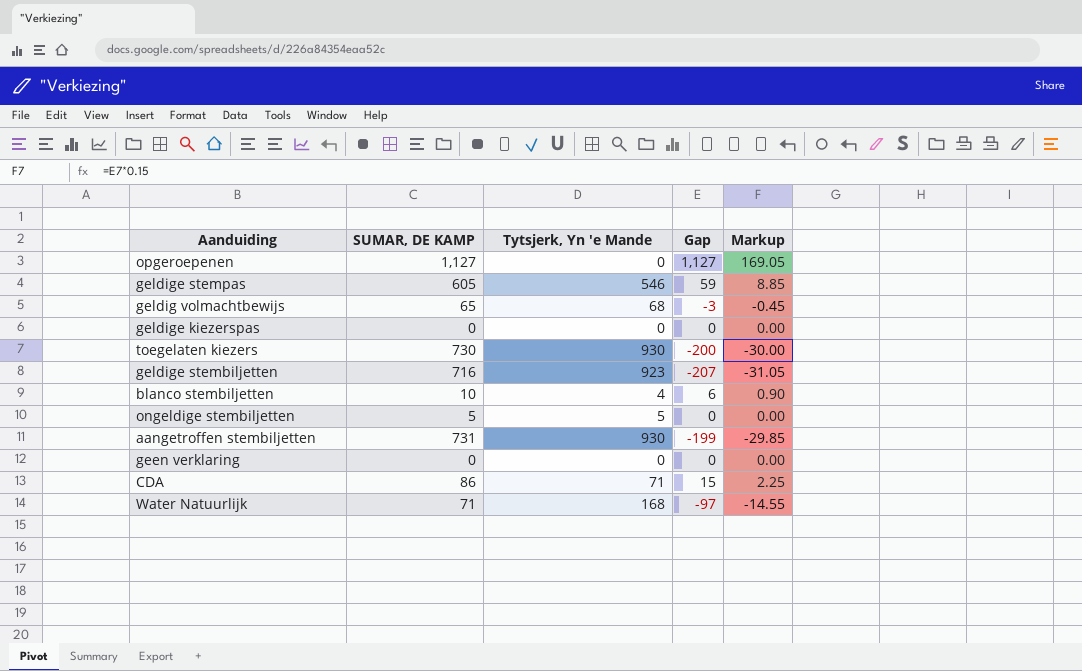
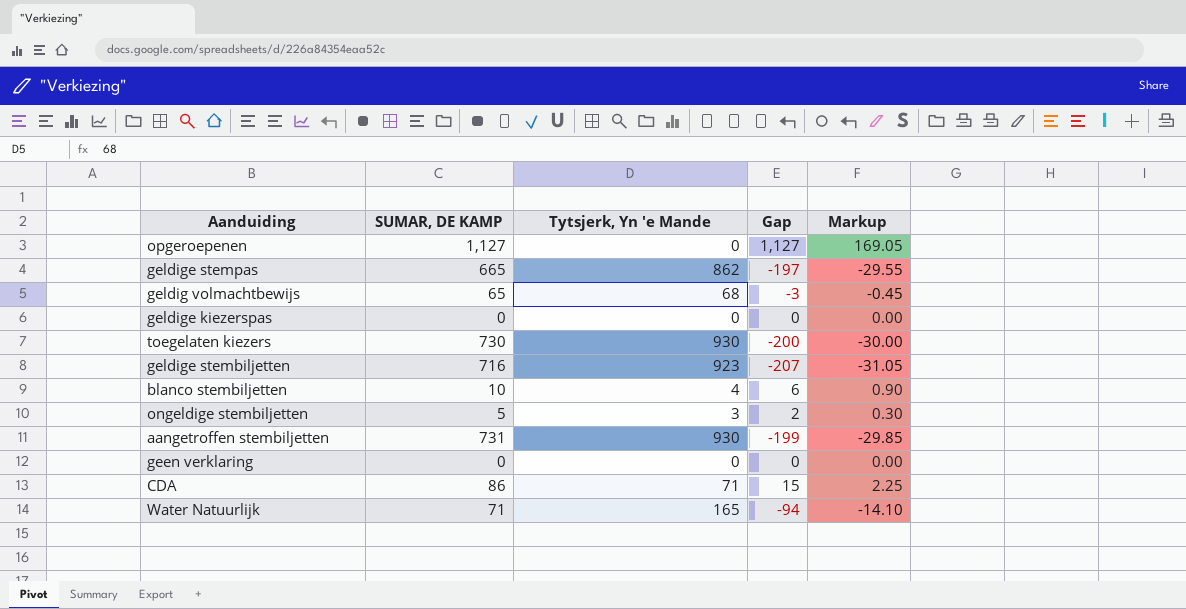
geldige stempas | SUMAR, DE KAMP: 605 -> 665
geldige stempas | Tytsjerk, Yn 'e Mande: 546 -> 862
geldige stempas | Gap: 59 -> -197
geldige stempas | Markup: 8.85 -> -29.55
ongeldige stembiljetten | Tytsjerk, Yn 'e Mande: 5 -> 3
ongeldige stembiljetten | Gap: 0 -> 2
ongeldige stembiljetten | Markup: 0.00 -> 0.30
Water Natuurlijk | Tytsjerk, Yn 'e Mande: 168 -> 165
Water Natuurlijk | Gap: -97 -> -94
Water Natuurlijk | Markup: -14.55 -> -14.10

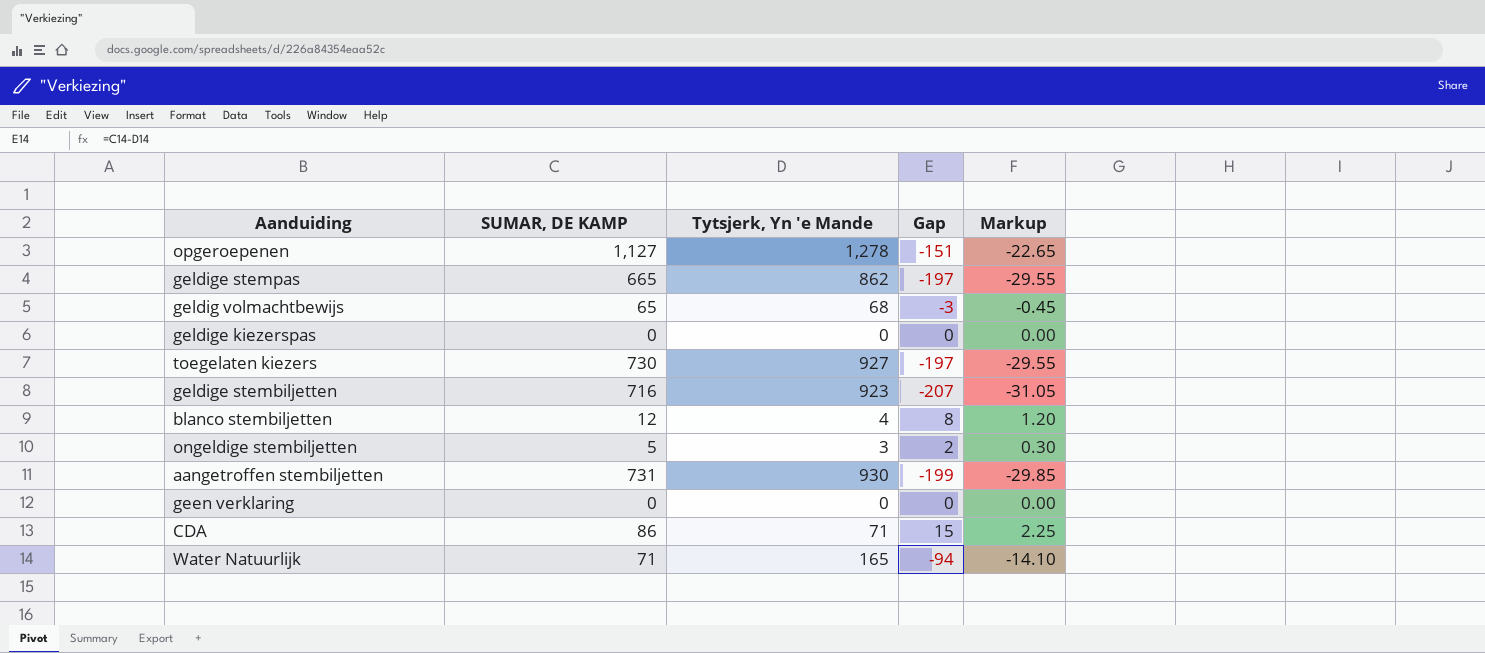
opgeroepenen | Tytsjerk, Yn 'e Mande: 0 -> 1,278
opgeroepenen | Gap: 1,127 -> -151
opgeroepenen | Markup: 169.05 -> -22.65
toegelaten kiezers | Tytsjerk, Yn 'e Mande: 930 -> 927
toegelaten kiezers | Gap: -200 -> -197
toegelaten kiezers | Markup: -30.00 -> -29.55
blanco stembiljetten | SUMAR, DE KAMP: 10 -> 12
blanco stembiljetten | Gap: 6 -> 8
blanco stembiljetten | Markup: 0.90 -> 1.20

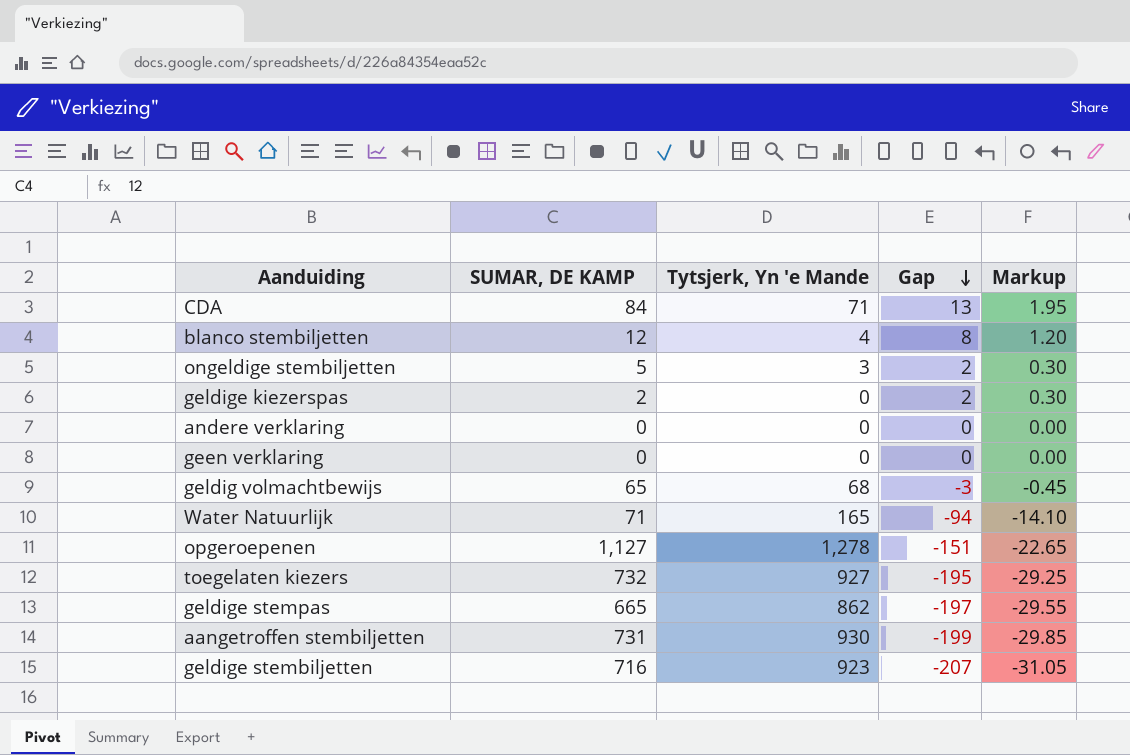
row order: none -> Gap descending
CDA | SUMAR, DE KAMP: 86 -> 84
CDA | Gap: 15 -> 13
CDA | Markup: 2.25 -> 1.95
geldige kiezerspas | SUMAR, DE KAMP: 0 -> 2
geldige kiezerspas | Gap: 0 -> 2
geldige kiezerspas | Markup: 0.00 -> 0.30
row andere verklaring: none -> 0 | 0 | 0 | 0.00
toegelaten kiezers | SUMAR, DE KAMP: 730 -> 732
toegelaten kiezers | Gap: -197 -> -195
toegelaten kiezers | Markup: -29.55 -> -29.25

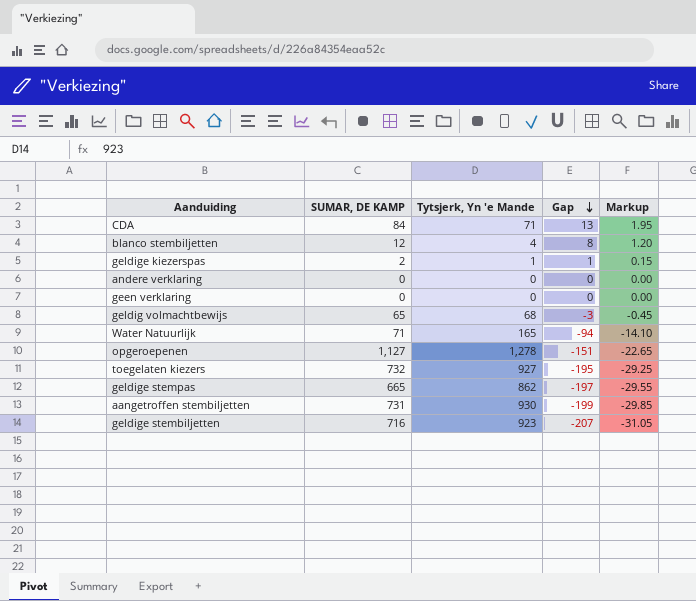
row ongeldige stembiljetten: 5 | 3 | 2 | 0.30 -> none
geldige kiezerspas | Tytsjerk, Yn 'e Mande: 0 -> 1
geldige kiezerspas | Gap: 2 -> 1
geldige kiezerspas | Markup: 0.30 -> 0.15

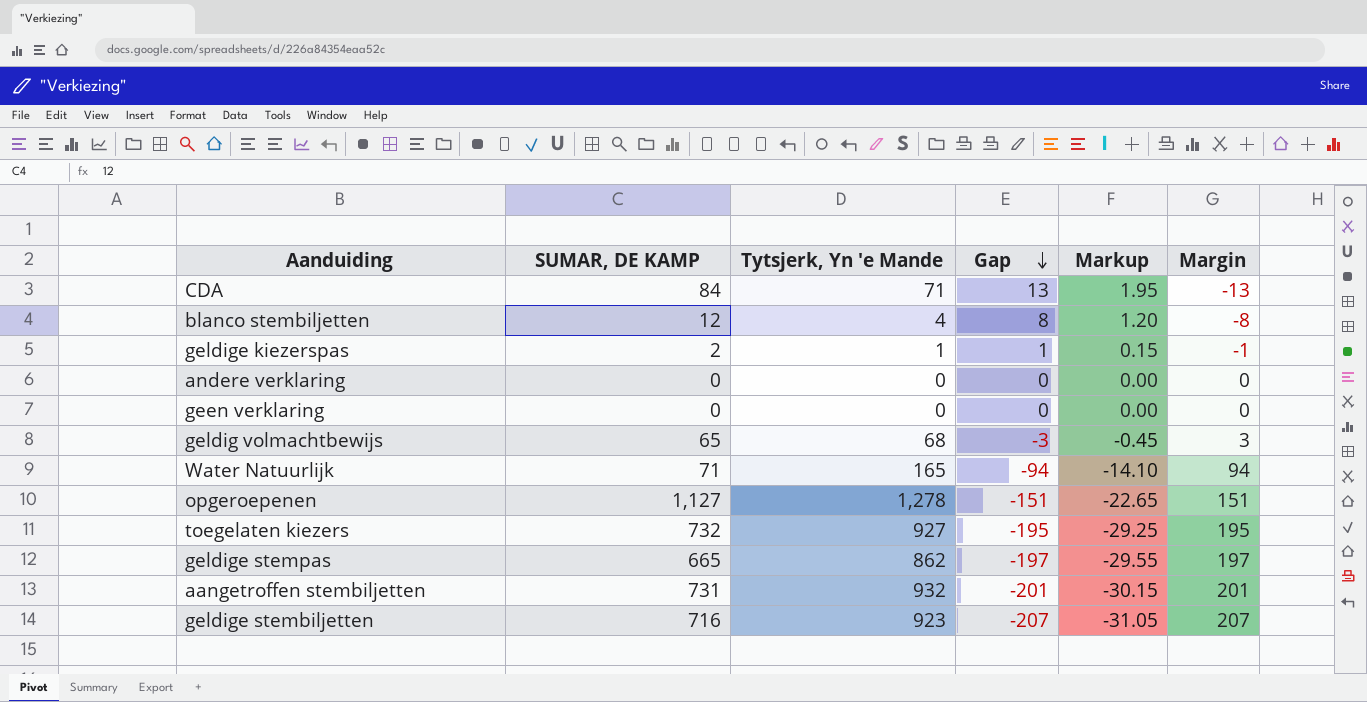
column Margin | formula: none -> [Tytsjerk, Yn 'e Mande] - [SUMAR, DE KAMP]
aangetroffen stembiljetten | Tytsjerk, Yn 'e Mande: 930 -> 932
aangetroffen stembiljetten | Gap: -199 -> -201
aangetroffen stembiljetten | Markup: -29.85 -> -30.15

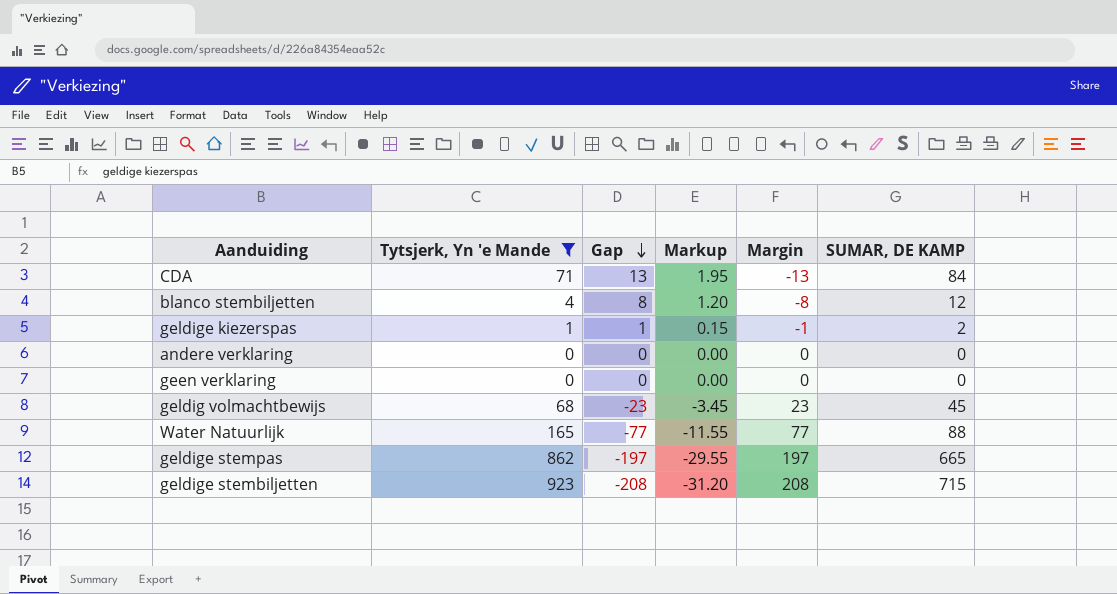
filter: none -> Tytsjerk, Yn 'e Mande <= 923
column SUMAR, DE KAMP | position: 2 -> 6
geldig volmachtbewijs | Gap: -3 -> -23
geldig volmachtbewijs | Markup: -0.45 -> -3.45
geldig volmachtbewijs | Margin: 3 -> 23
geldig volmachtbewijs | SUMAR, DE KAMP: 65 -> 45
Water Natuurlijk | Gap: -94 -> -77
Water Natuurlijk | Markup: -14.10 -> -11.55
Water Natuurlijk | Margin: 94 -> 77
Water Natuurlijk | SUMAR, DE KAMP: 71 -> 88
geldige stembiljetten | Gap: -207 -> -208
geldige stembiljetten | Markup: -31.05 -> -31.20
geldige stembiljetten | Margin: 207 -> 208
geldige stembiljetten | SUMAR, DE KAMP: 716 -> 715

